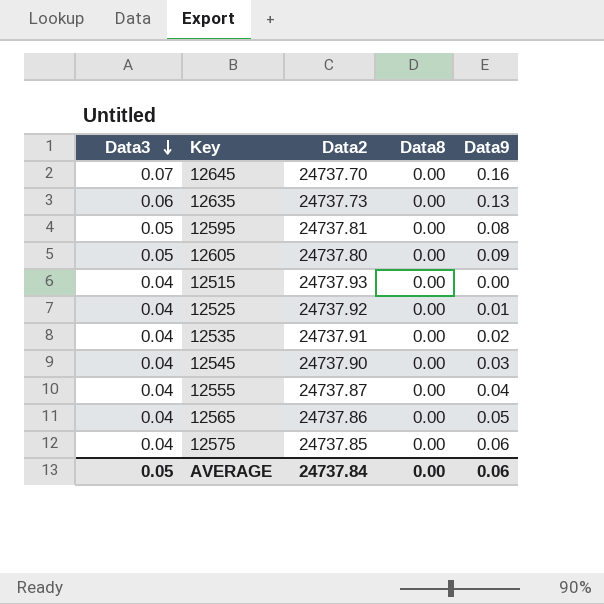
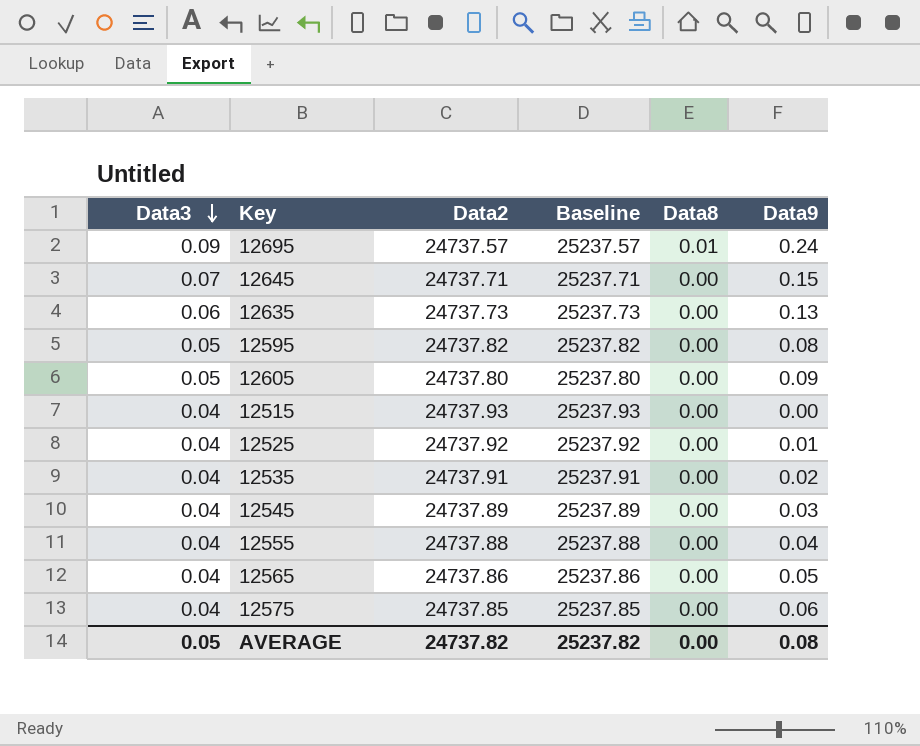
column Baseline | formula: none -> [Data2] + 500
row 12695: none -> 0.09 | 24737.57 | 25237.57 | 0.01 | 0.24
12645 | Data2: 24737.70 -> 24737.71
12645 | Data9: 0.16 -> 0.15
12595 | Data2: 24737.81 -> 24737.82
12545 | Data2: 24737.90 -> 24737.89
12555 | Data2: 24737.87 -> 24737.88
AVERAGE | Data2: 24737.84 -> 24737.82
AVERAGE | Data9: 0.06 -> 0.08

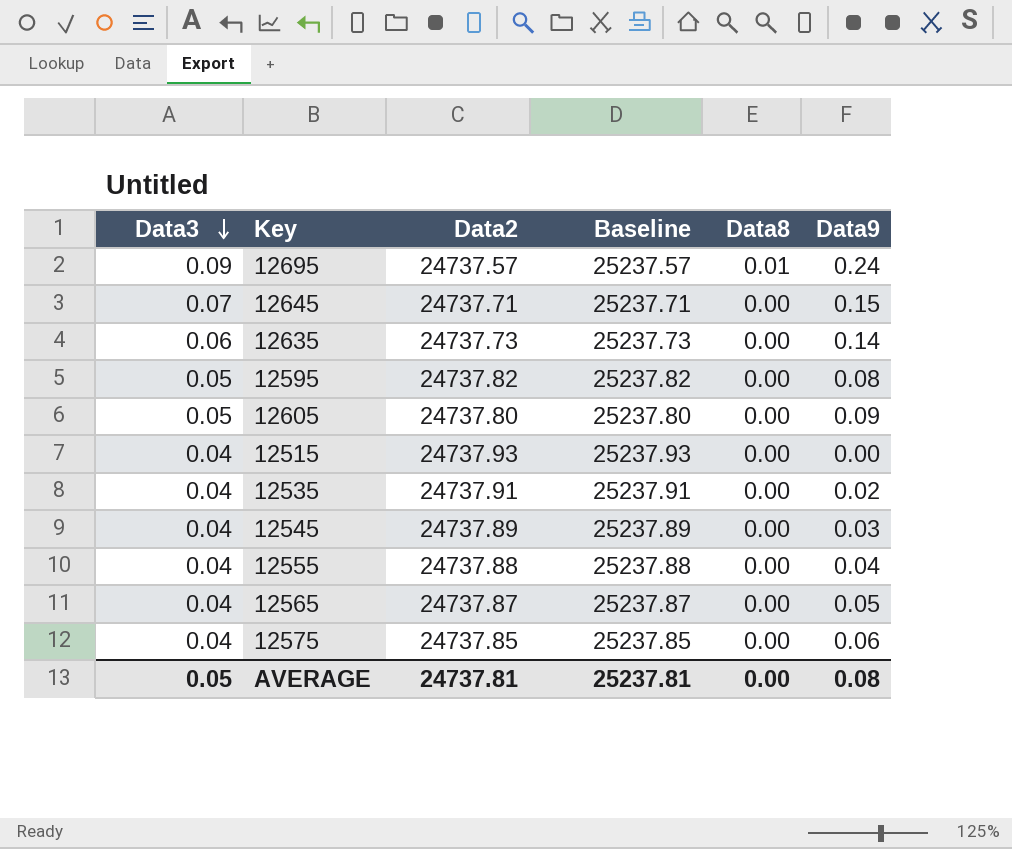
row 12525: 0.04 | 24737.92 | 25237.92 | 0.00 | 0.01 -> none
12635 | Data9: 0.13 -> 0.14
12565 | Data2: 24737.86 -> 24737.87
12565 | Baseline: 25237.86 -> 25237.87
AVERAGE | Data2: 24737.82 -> 24737.81
AVERAGE | Baseline: 25237.82 -> 25237.81

